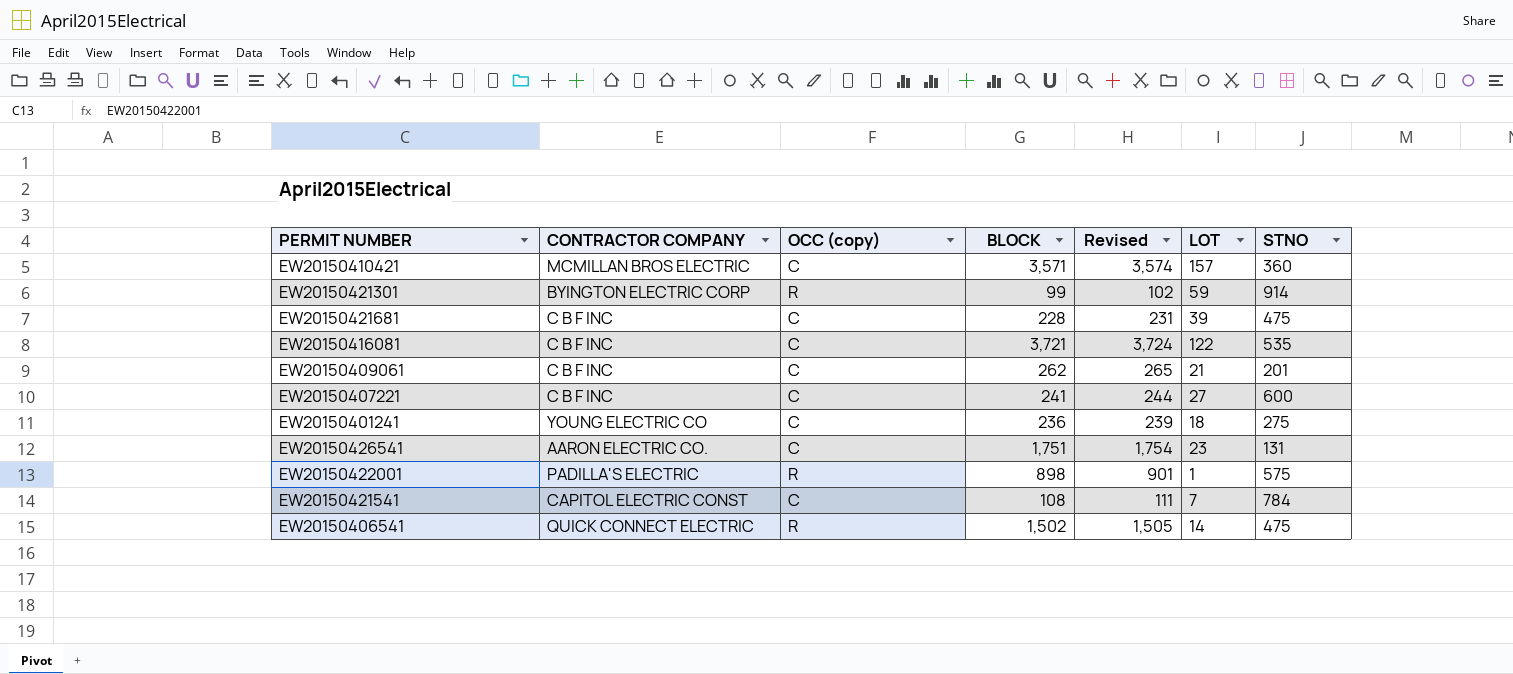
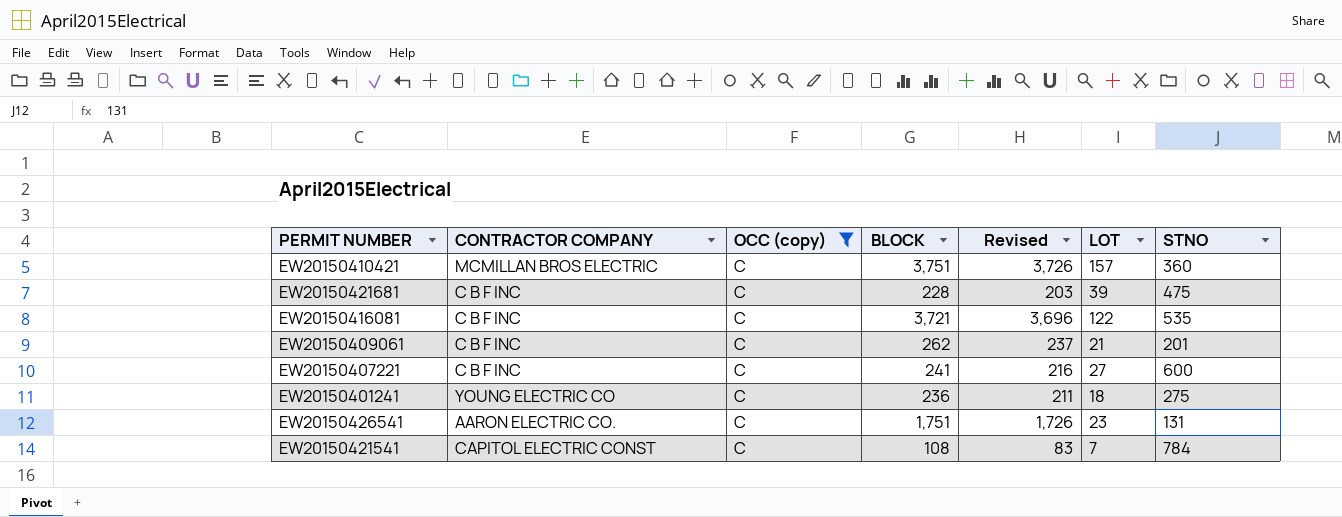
filter: none -> OCC (copy) = C
column Revised | formula: [BLOCK] + 3 -> [BLOCK] - 25
EW20150410421 | BLOCK: 3,571 -> 3,751

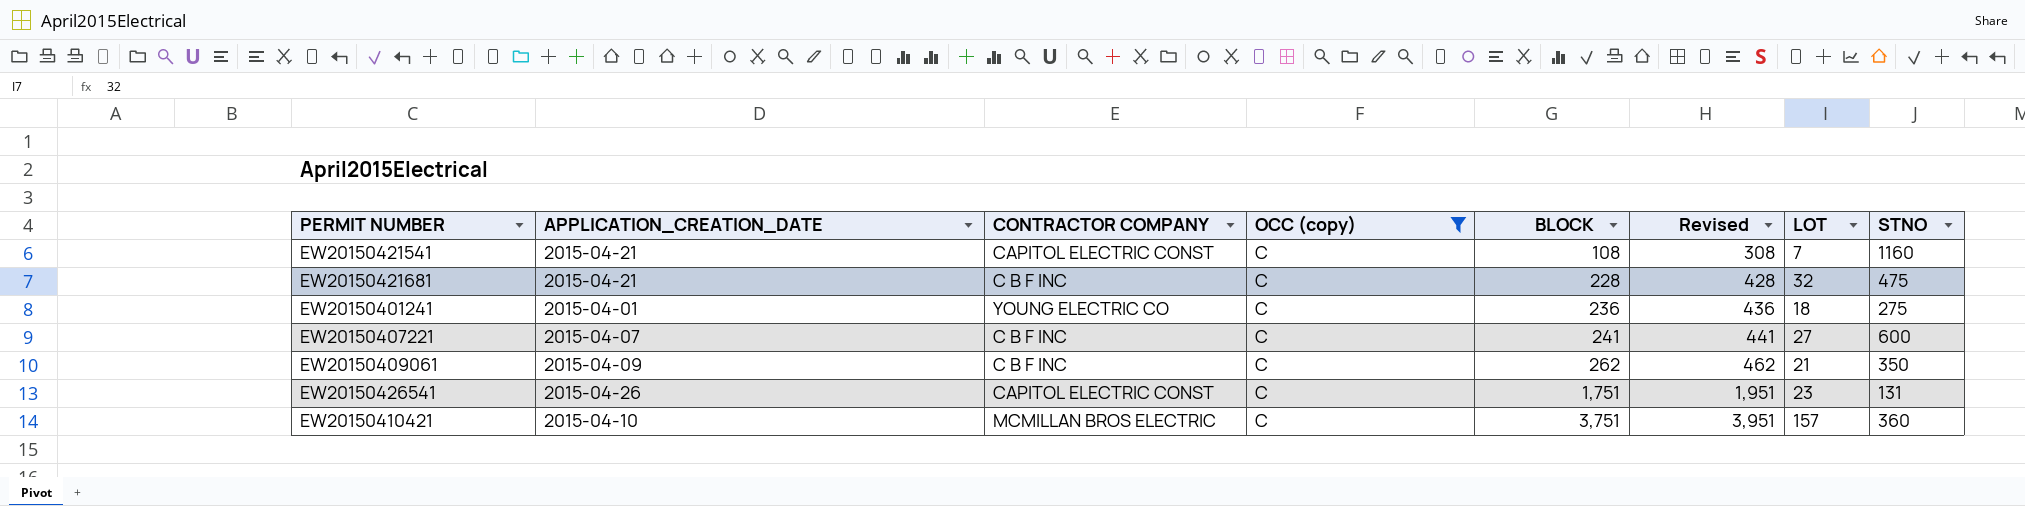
row order: none -> BLOCK ascending
column APPLICATION_CREATION_DATE | position: none -> 2
column Revised | formula: [BLOCK] - 25 -> [BLOCK] + 200
row EW20150416081: C B F INC | C | 3,721 | 3,696 | 122 | 535 -> none
EW20150421541 | STNO: 784 -> 1160
EW20150421681 | LOT: 39 -> 32
EW20150409061 | STNO: 201 -> 350
EW20150426541 | CONTRACTOR COMPANY: AARON ELECTRIC CO. -> CAPITOL ELECTRIC CONST

